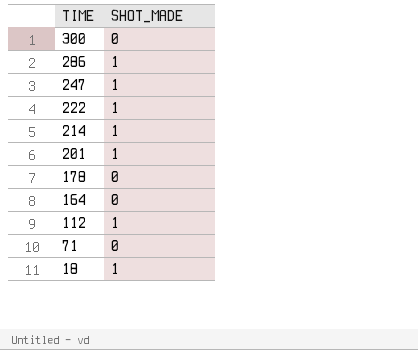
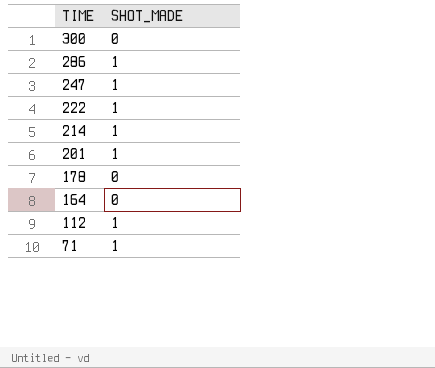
row 18: 1 -> none
71 | SHOT_MADE: 0 -> 1

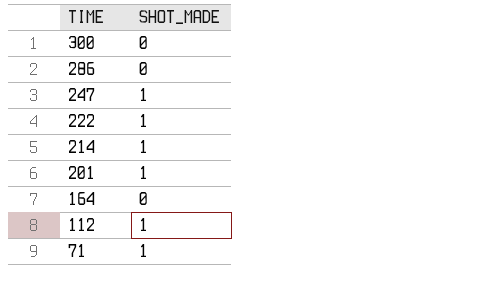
row 178: 0 -> none
286 | SHOT_MADE: 1 -> 0

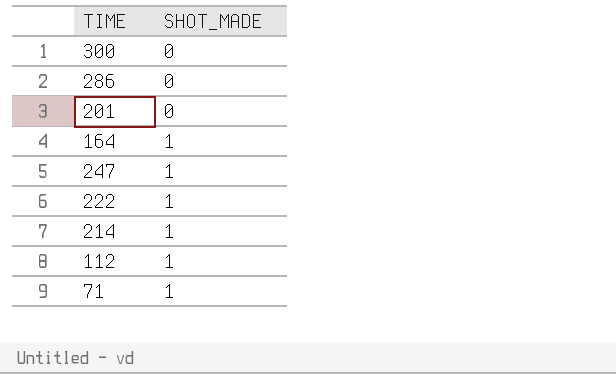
row order: TIME descending -> SHOT_MADE ascending
201 | SHOT_MADE: 1 -> 0
164 | SHOT_MADE: 0 -> 1

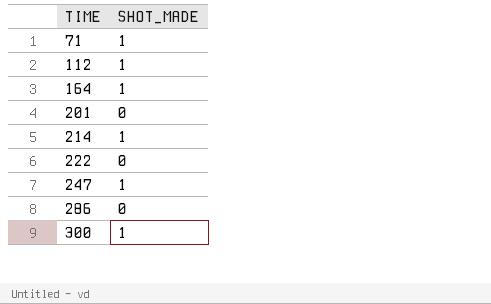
row order: SHOT_MADE ascending -> TIME ascending
222 | SHOT_MADE: 1 -> 0
300 | SHOT_MADE: 0 -> 1

